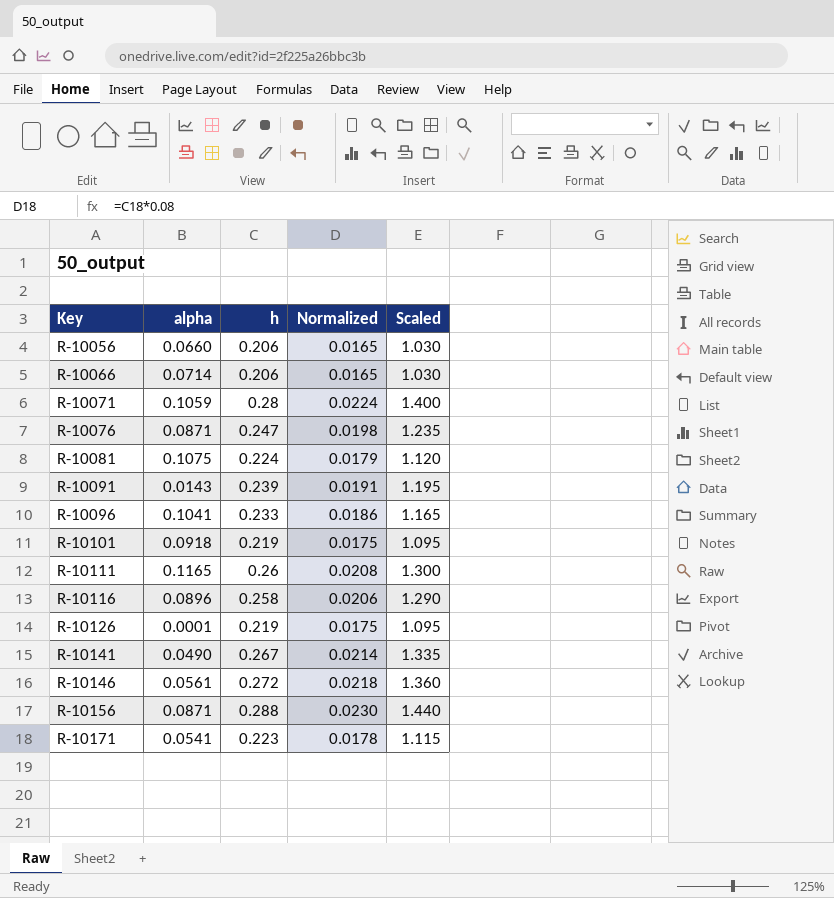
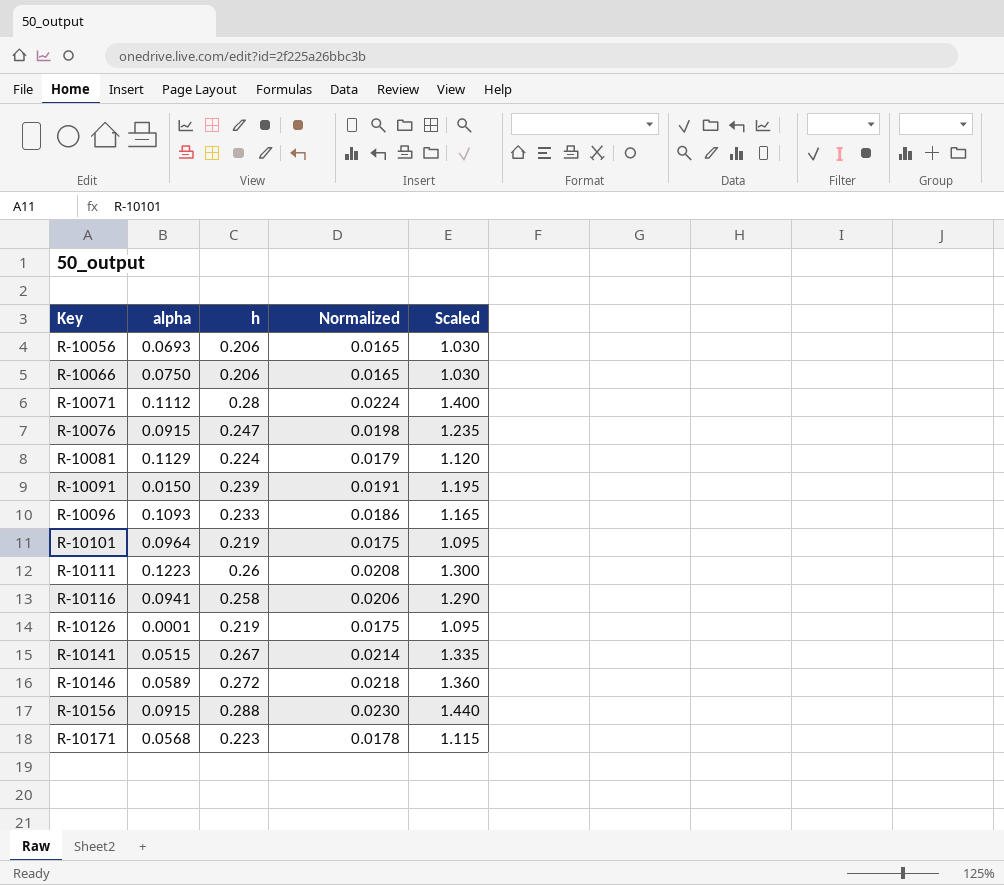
R-10056 | alpha: 0.0660 -> 0.0693
R-10066 | alpha: 0.0714 -> 0.0750
R-10071 | alpha: 0.1059 -> 0.1112
R-10076 | alpha: 0.0871 -> 0.0915
R-10081 | alpha: 0.1075 -> 0.1129
R-10091 | alpha: 0.0143 -> 0.0150
R-10096 | alpha: 0.1041 -> 0.1093
R-10101 | alpha: 0.0918 -> 0.0964
R-10111 | alpha: 0.1165 -> 0.1223
R-10116 | alpha: 0.0896 -> 0.0941
R-10141 | alpha: 0.0490 -> 0.0515
R-10146 | alpha: 0.0561 -> 0.0589
R-10156 | alpha: 0.0871 -> 0.0915
R-10171 | alpha: 0.0541 -> 0.0568

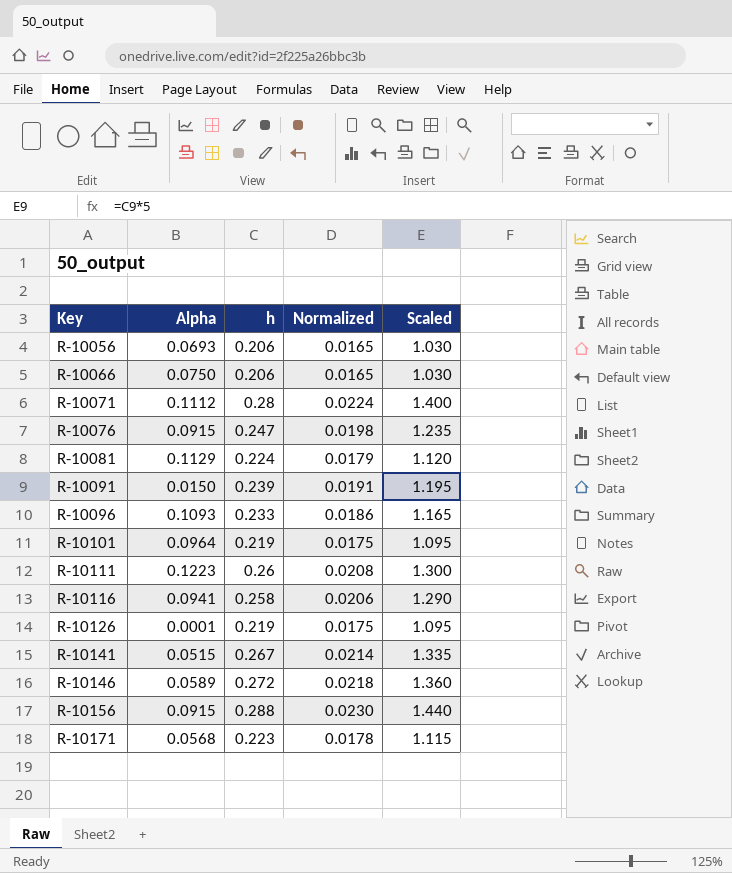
column name: alpha -> Alpha

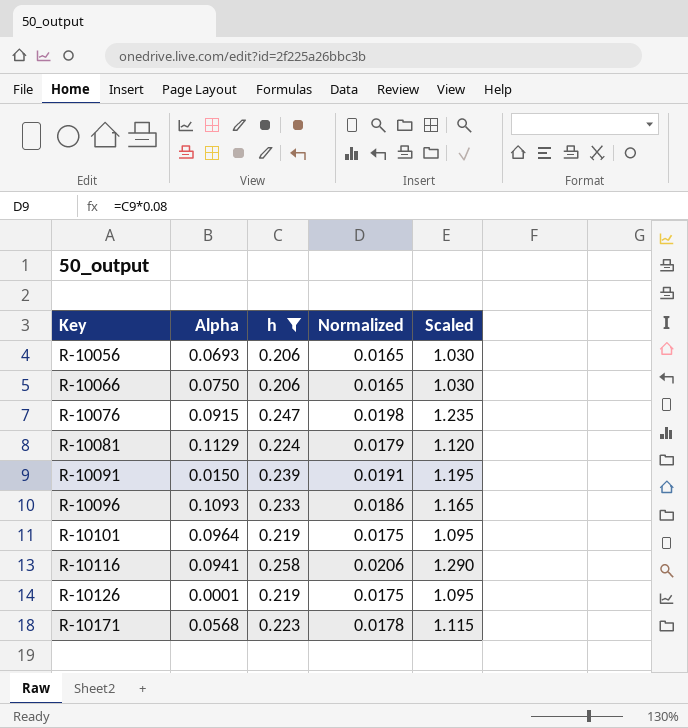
filter: none -> h <= 0.258

